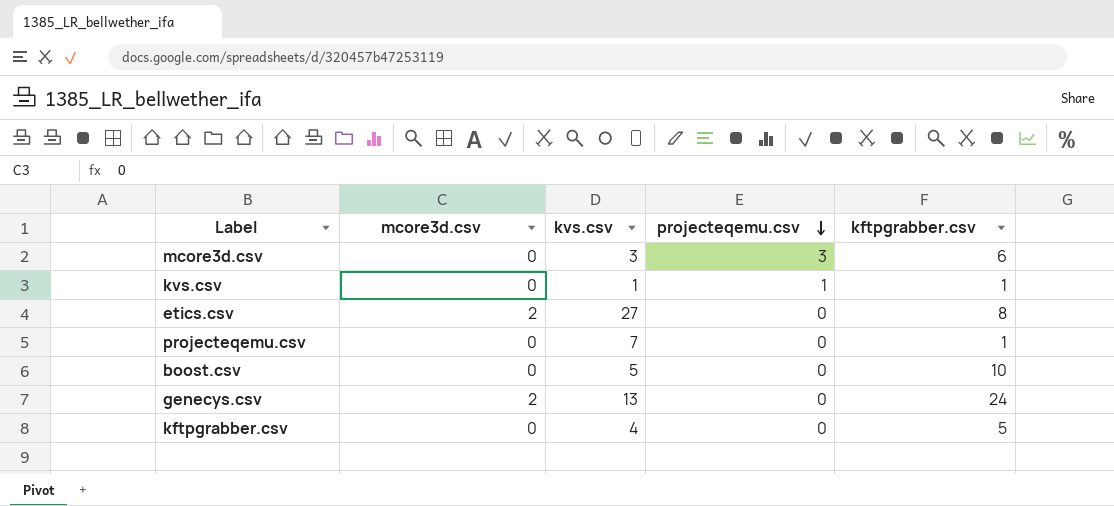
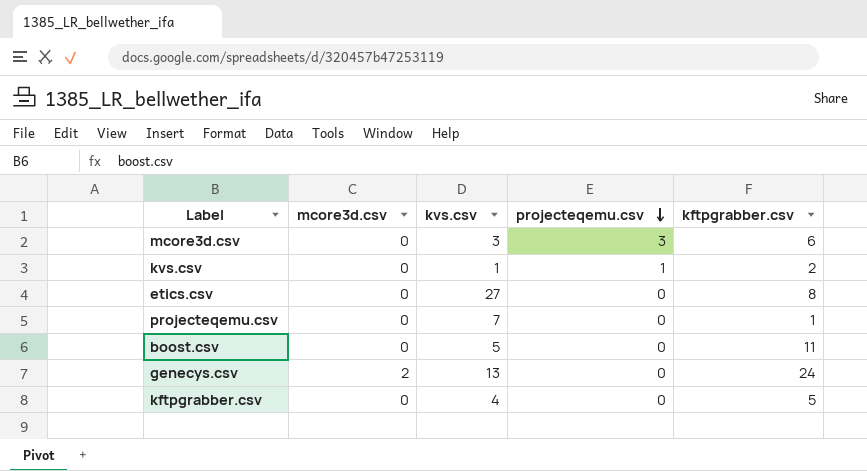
kvs.csv | kftpgrabber.csv: 1 -> 2
etics.csv | mcore3d.csv: 2 -> 0
boost.csv | kftpgrabber.csv: 10 -> 11

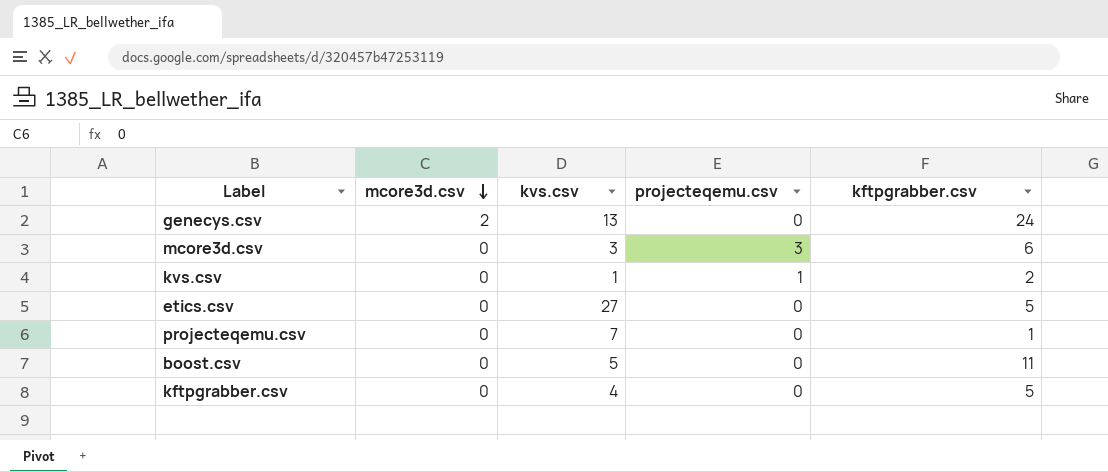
row order: projecteqemu.csv descending -> mcore3d.csv descending
etics.csv | kftpgrabber.csv: 8 -> 5

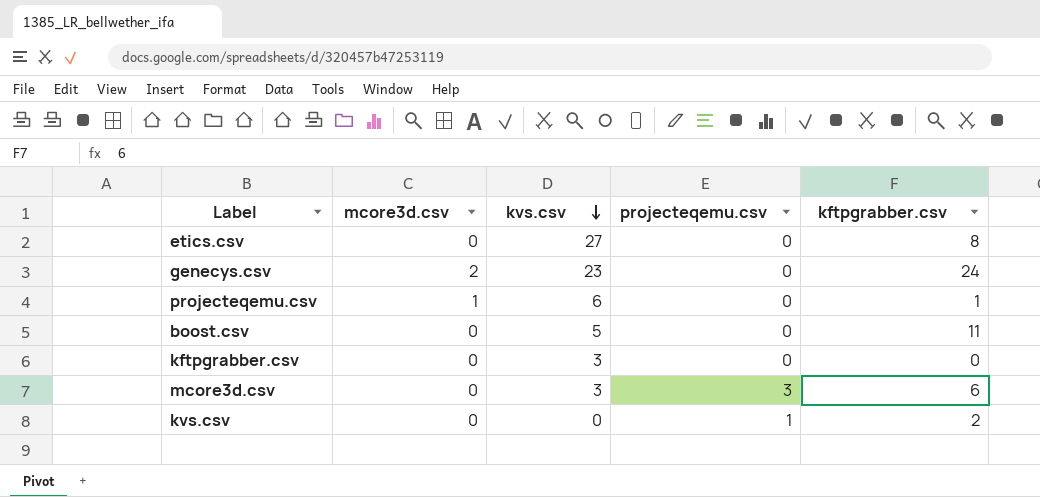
row order: mcore3d.csv descending -> kvs.csv descending
etics.csv | kftpgrabber.csv: 5 -> 8
genecys.csv | kvs.csv: 13 -> 23
projecteqemu.csv | mcore3d.csv: 0 -> 1
projecteqemu.csv | kvs.csv: 7 -> 6
kftpgrabber.csv | kvs.csv: 4 -> 3
kftpgrabber.csv | kftpgrabber.csv: 5 -> 0
kvs.csv | kvs.csv: 1 -> 0

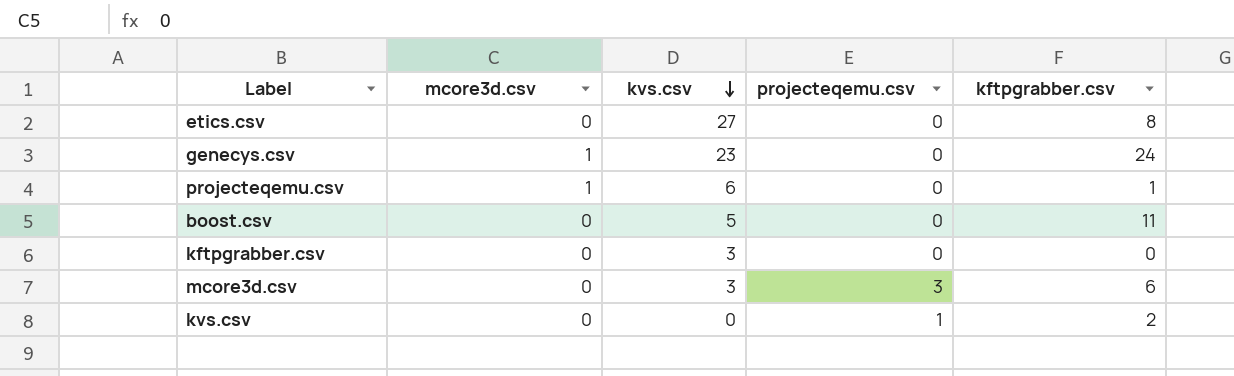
genecys.csv | mcore3d.csv: 2 -> 1

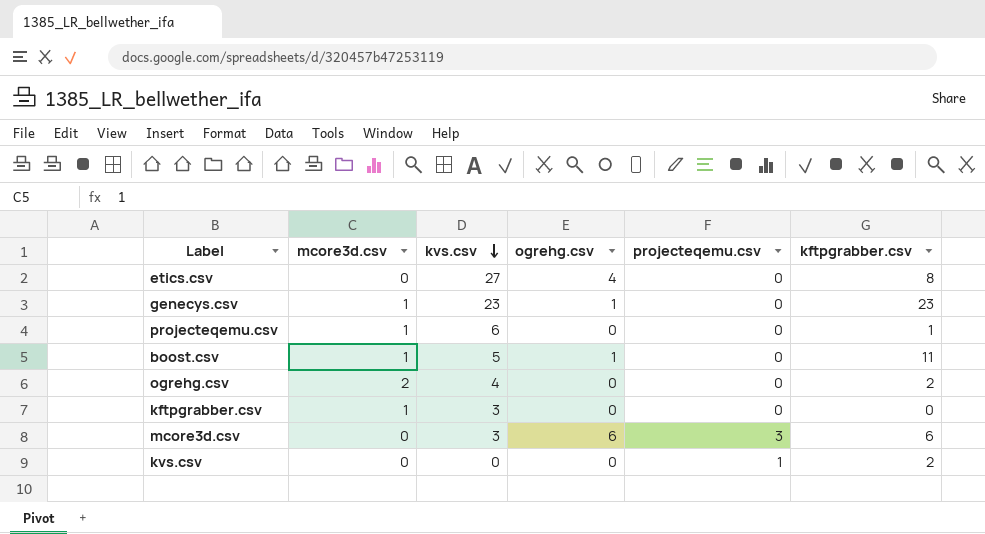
column ogrehg.csv | position: none -> 4
genecys.csv | kftpgrabber.csv: 24 -> 23
boost.csv | mcore3d.csv: 0 -> 1
row ogrehg.csv: none -> 2 | 4 | 0 | 0 | 2
kftpgrabber.csv | mcore3d.csv: 0 -> 1

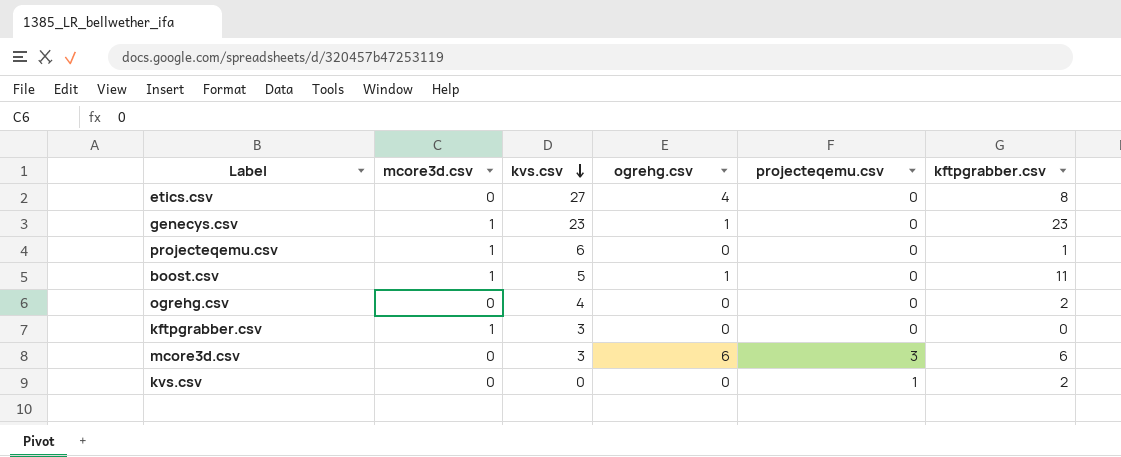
ogrehg.csv | mcore3d.csv: 2 -> 0

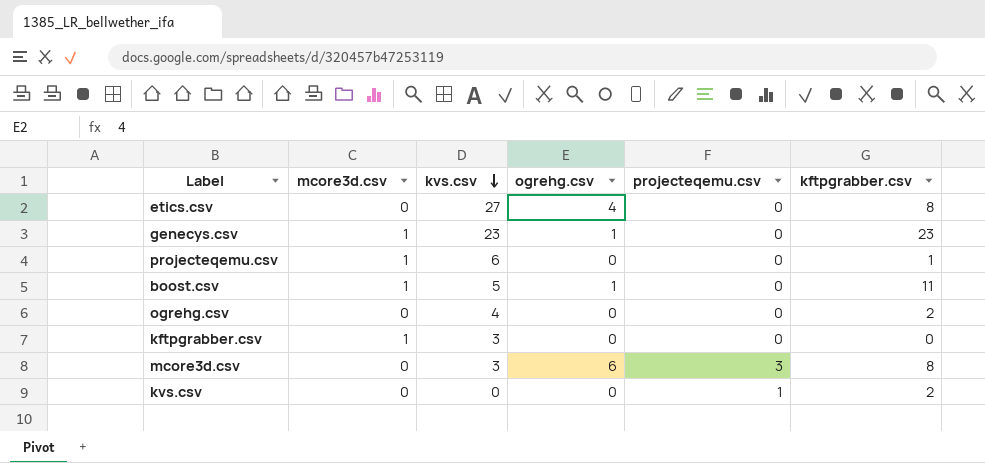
mcore3d.csv | kftpgrabber.csv: 6 -> 8

